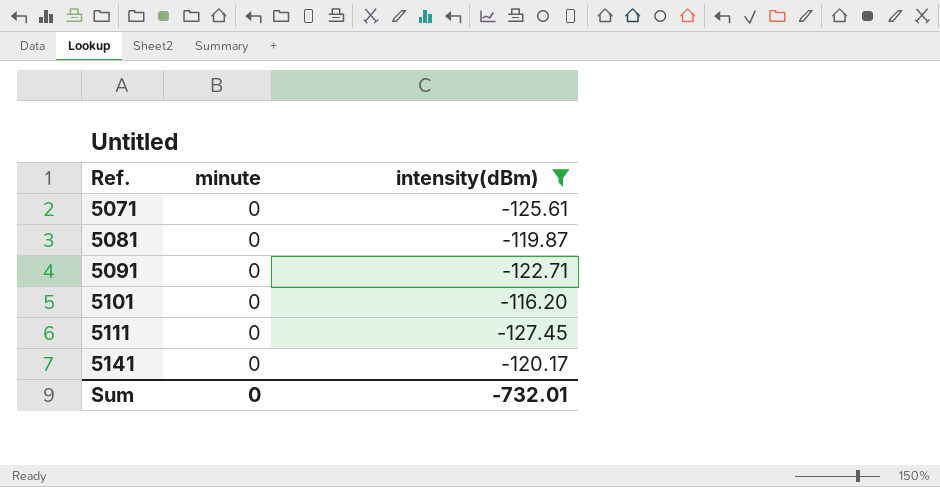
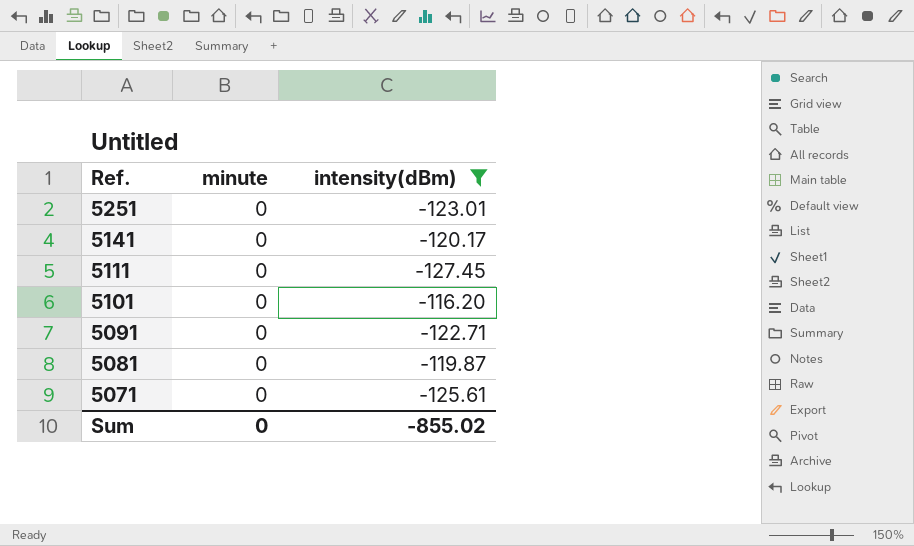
row order: Ref. ascending -> Ref. descending
row 5251: none -> 0 | -123.01
Sum | intensity(dBm): -732.01 -> -855.02

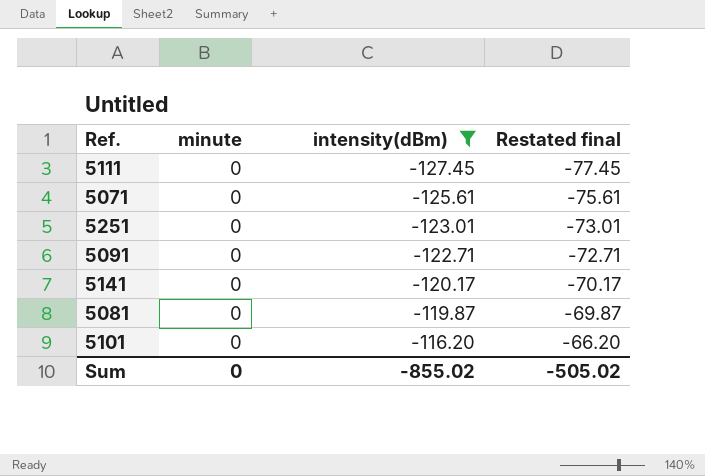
row order: Ref. descending -> intensity(dBm) ascending
column Restated final | formula: none -> [intensity(dBm)] + 50

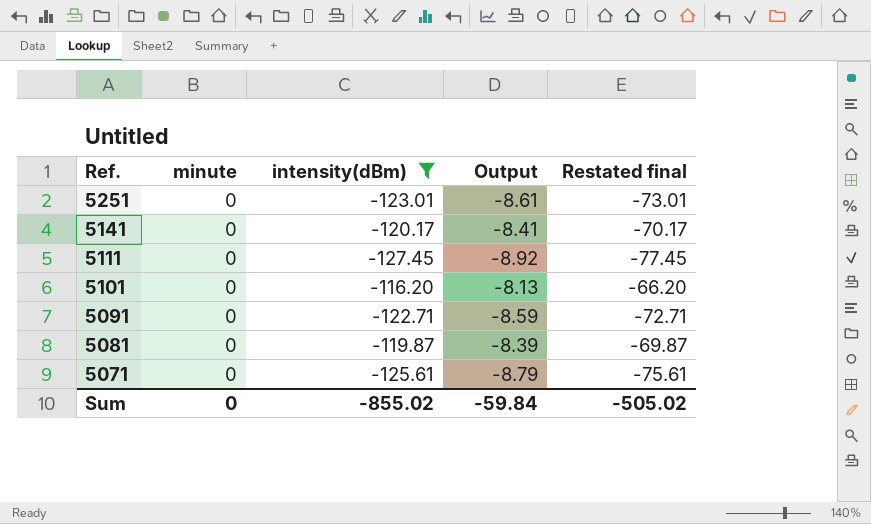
row order: intensity(dBm) ascending -> Ref. descending
column Output | formula: none -> [intensity(dBm)] * 0.07

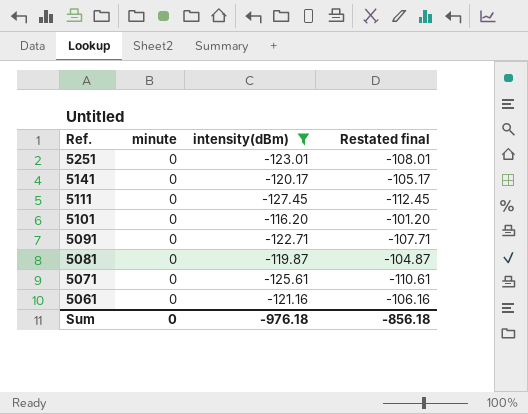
column Output | formula: [intensity(dBm)] * 0.07 -> none
column Restated final | formula: [intensity(dBm)] + 50 -> [intensity(dBm)] + 15
row 5061: none -> 0 | -121.16 | -106.16
Sum | intensity(dBm): -855.02 -> -976.18
Sum | Restated final: -505.02 -> -856.18

